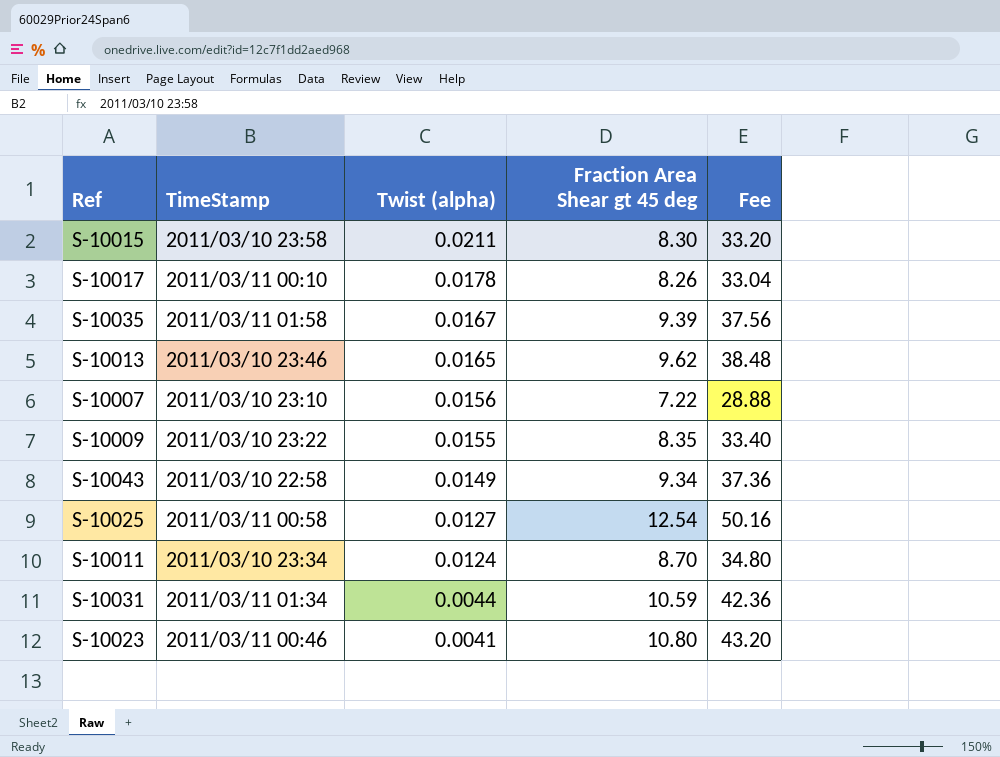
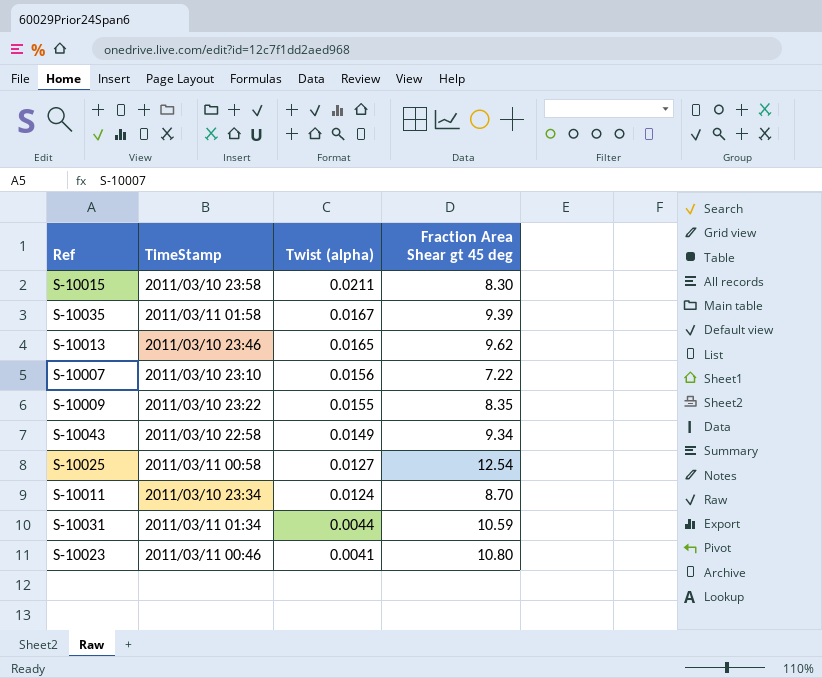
column Fee | formula: [Fraction Area Shear gt 45 deg] * 4 -> none
row S-10017: 2011/03/11 00:10 | 0.0178 | 8.26 | 33.04 -> none

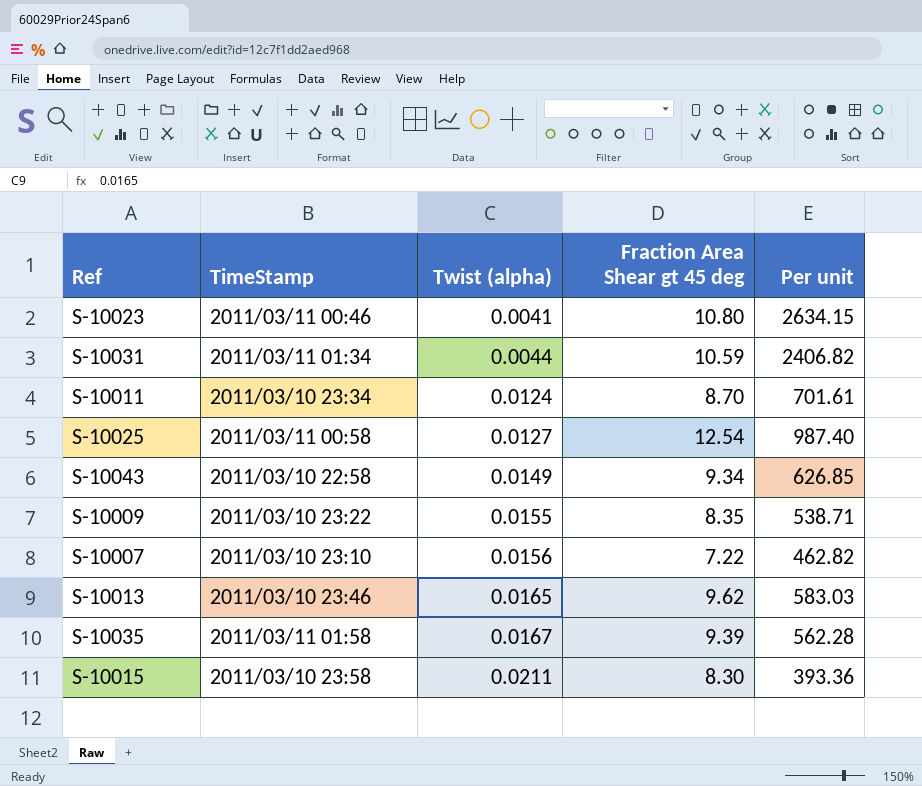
row order: Twist (alpha) descending -> Twist (alpha) ascending
column Per unit | formula: none -> [Fraction Area Shear gt 45 deg] / [Twist (alpha)]

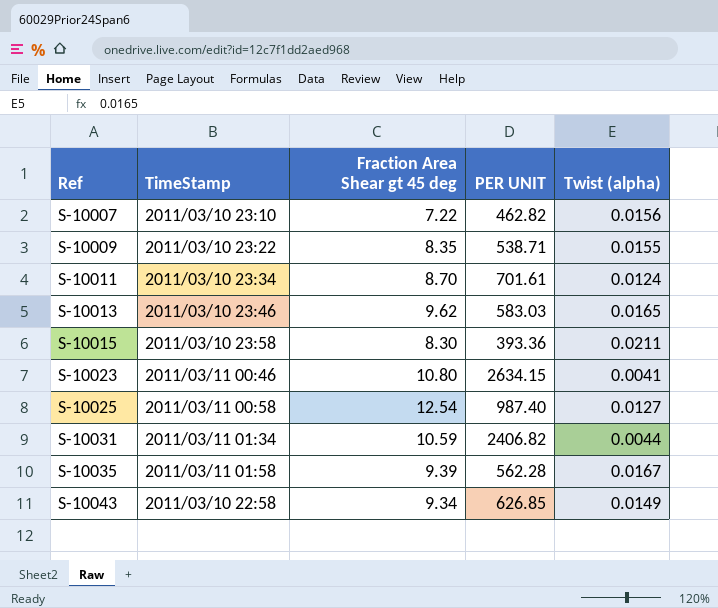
row order: Twist (alpha) ascending -> Ref ascending
column name: Per unit -> PER UNIT
column Twist (alpha) | position: 3 -> 5

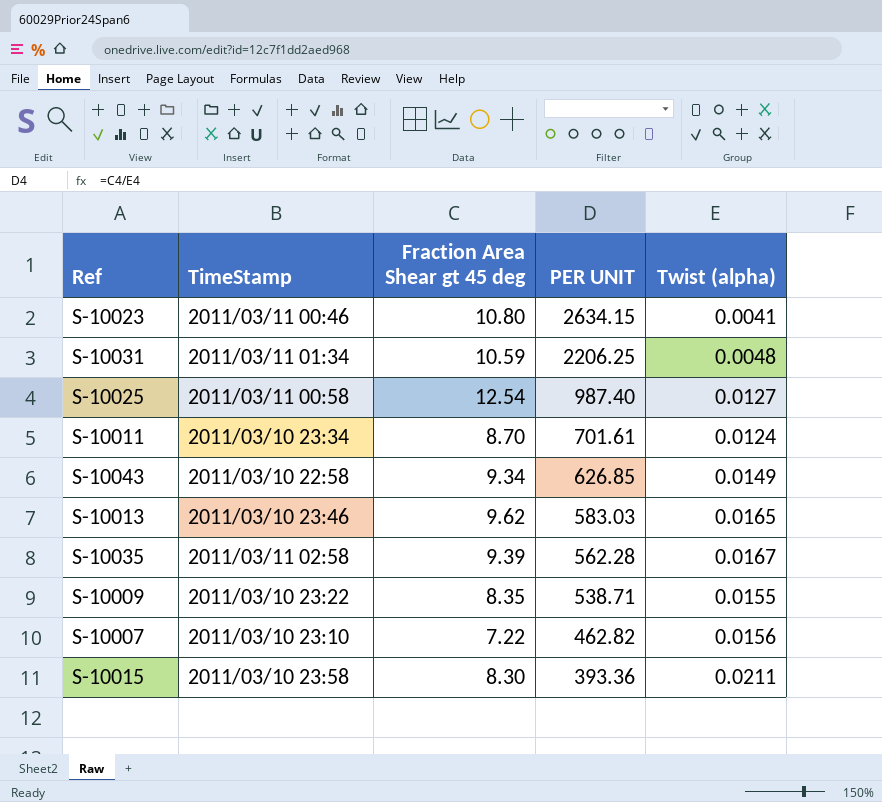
row order: Ref ascending -> PER UNIT descending
S-10031 | PER UNIT: 2406.82 -> 2206.25
S-10031 | Twist (alpha): 0.0044 -> 0.0048
S-10035 | TimeStamp: 2011/03/11 01:58 -> 2011/03/11 02:58

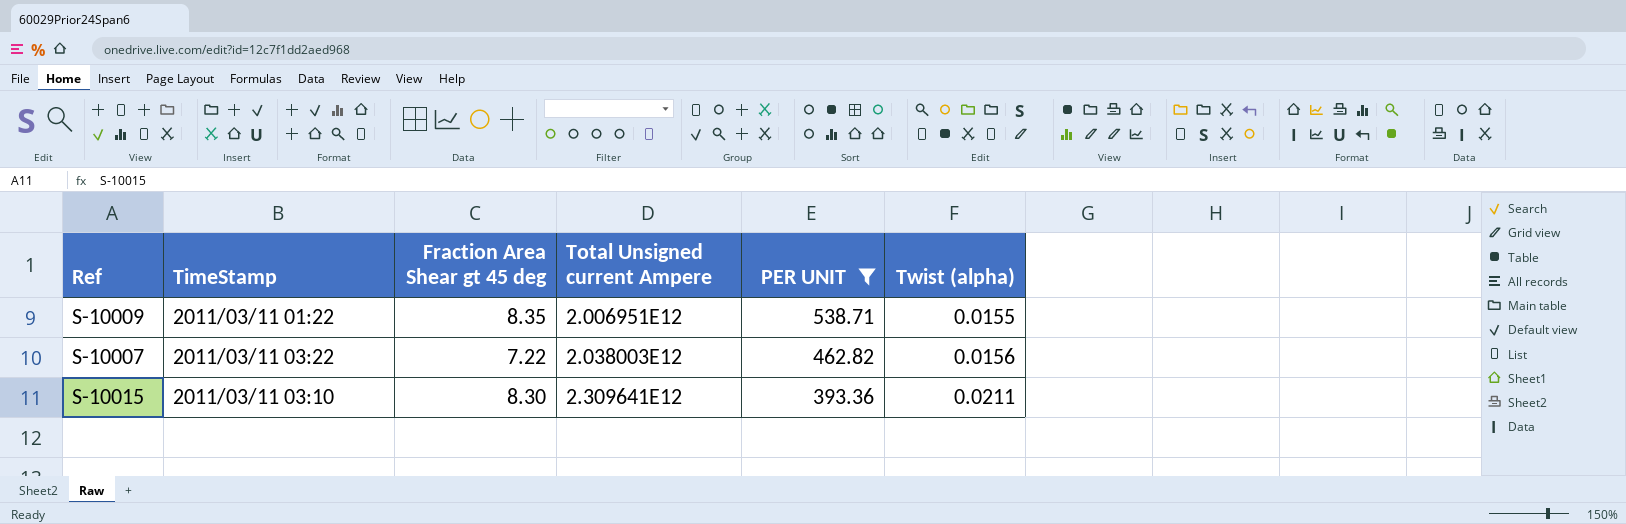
filter: none -> PER UNIT <= 538.71
column Total Unsigned current Ampere | position: none -> 4
S-10009 | TimeStamp: 2011/03/10 23:22 -> 2011/03/11 01:22
S-10007 | TimeStamp: 2011/03/10 23:10 -> 2011/03/11 03:22
S-10015 | TimeStamp: 2011/03/10 23:58 -> 2011/03/11 03:10

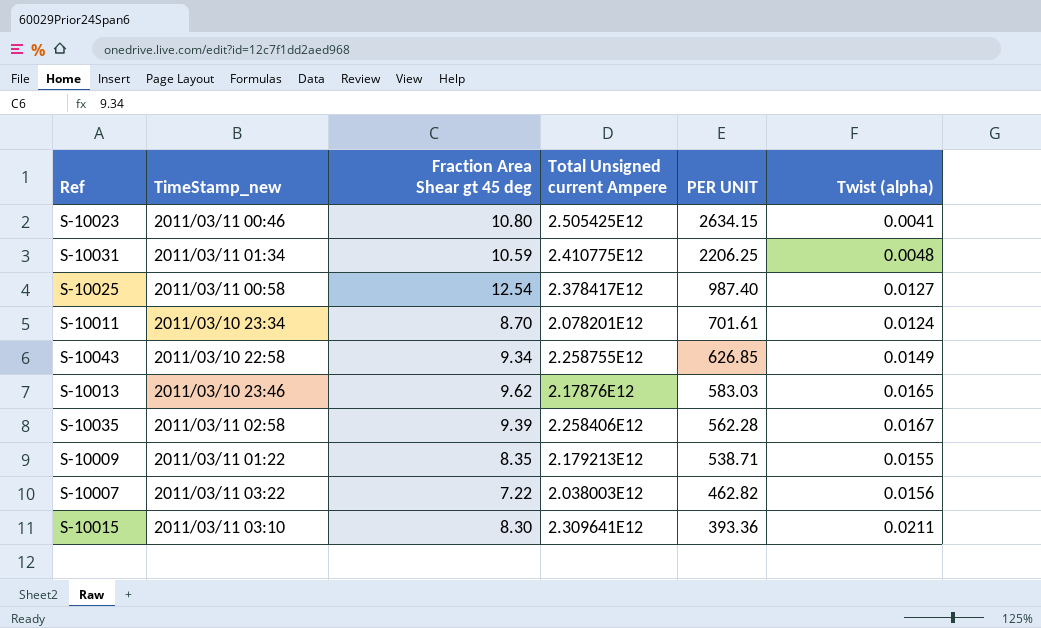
filter: PER UNIT <= 538.71 -> none
column name: TimeStamp -> TimeStamp_new
S-10009 | Total Unsigned current Ampere: 2.006951E12 -> 2.179213E12

